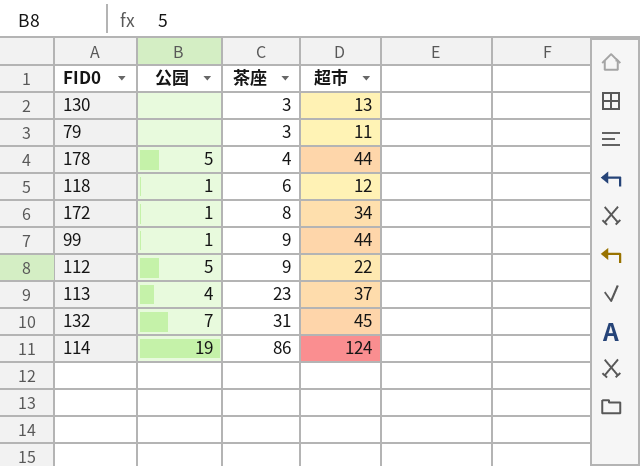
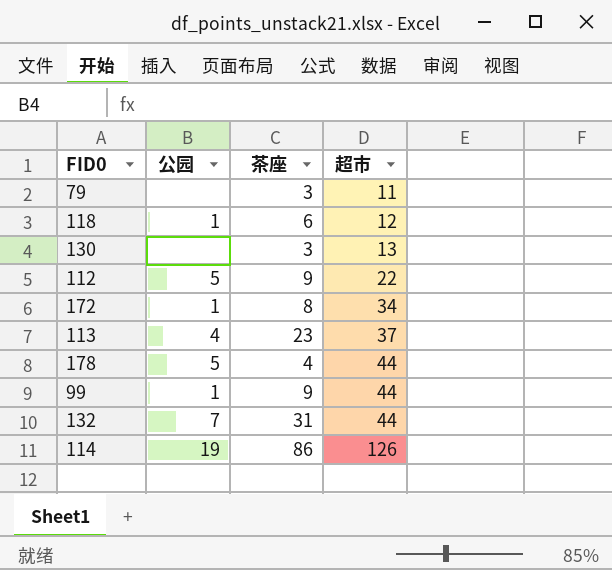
row order: 茶座 ascending -> 超市 ascending
132 | 超市: 45 -> 44
114 | 超市: 124 -> 126

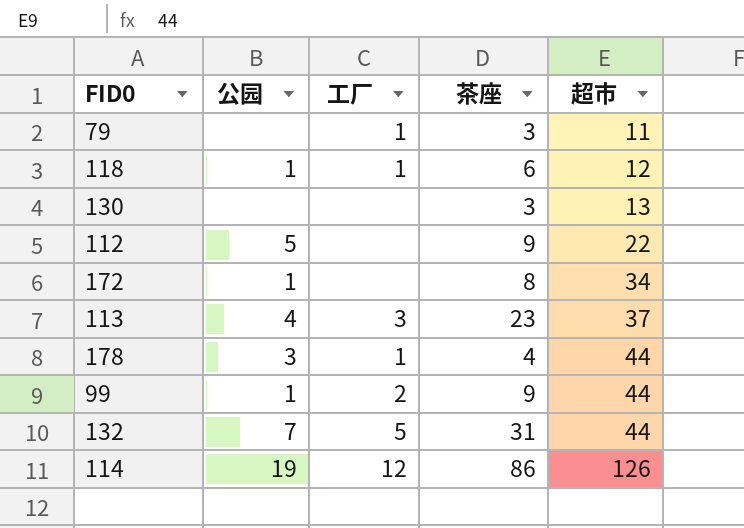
column 工厂 | position: none -> 3
178 | 公园: 5 -> 3

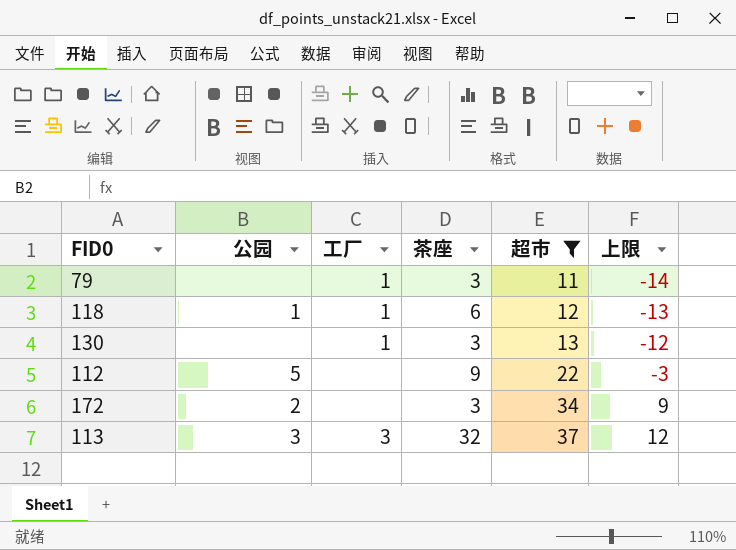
filter: none -> 超市 <= 37
column 上限 | formula: none -> [超市] - 25
130 | 工厂: none -> 1
172 | 公园: 1 -> 2
172 | 茶座: 8 -> 3
113 | 公园: 4 -> 3
113 | 茶座: 23 -> 32

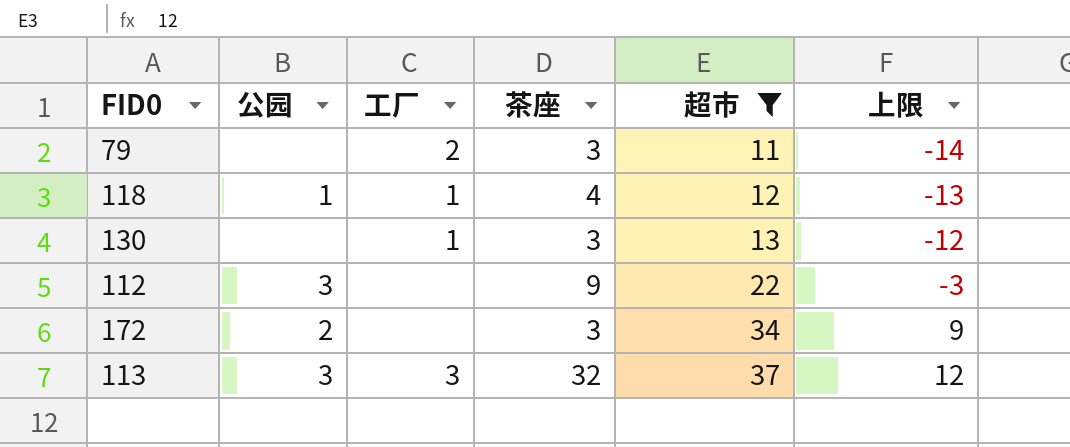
79 | 工厂: 1 -> 2
118 | 茶座: 6 -> 4
112 | 公园: 5 -> 3

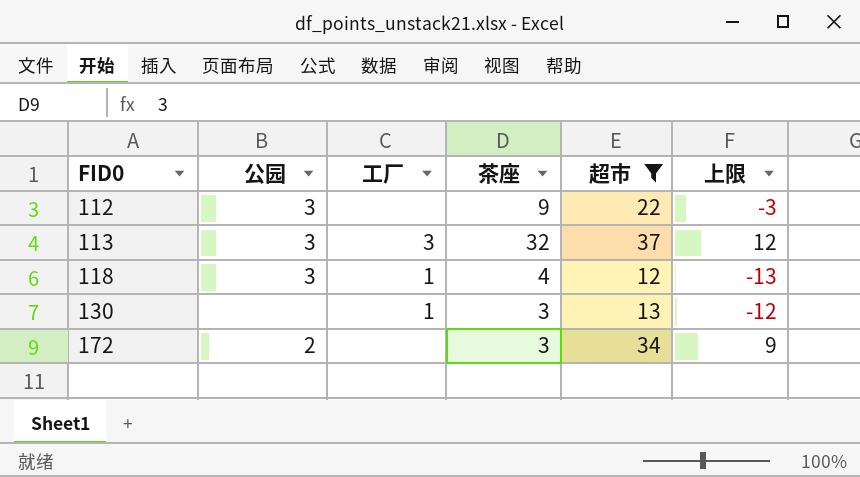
row order: 超市 ascending -> FID0 ascending
row 79: none | 2 | 3 | 11 | -14 -> none
118 | 公园: 1 -> 3

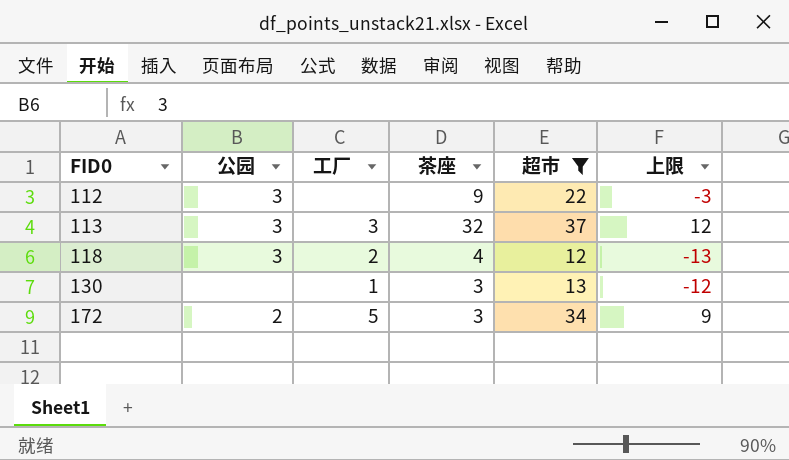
118 | 工厂: 1 -> 2
172 | 工厂: none -> 5

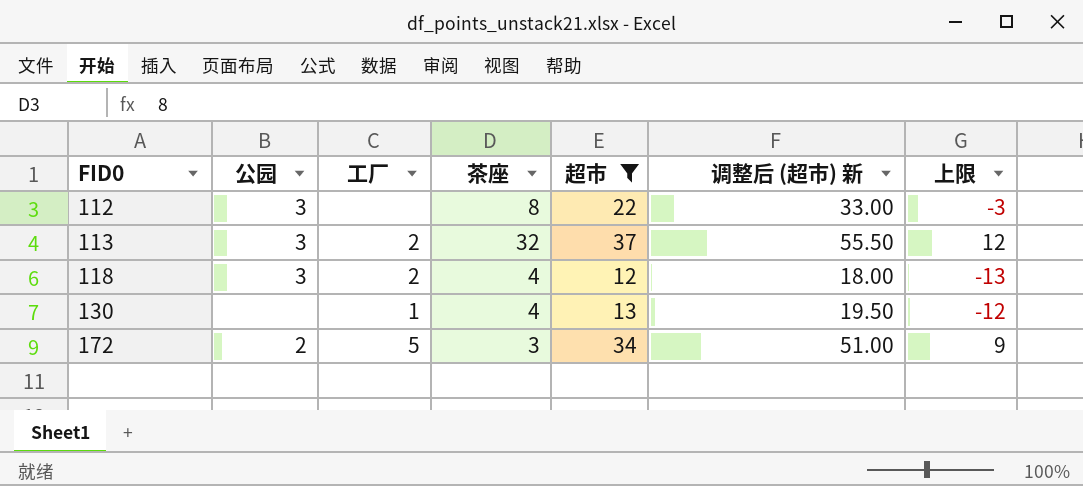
column 调整后 (超市) 新 | formula: none -> [超市] * 1.5
112 | 茶座: 9 -> 8
113 | 工厂: 3 -> 2
130 | 茶座: 3 -> 4

